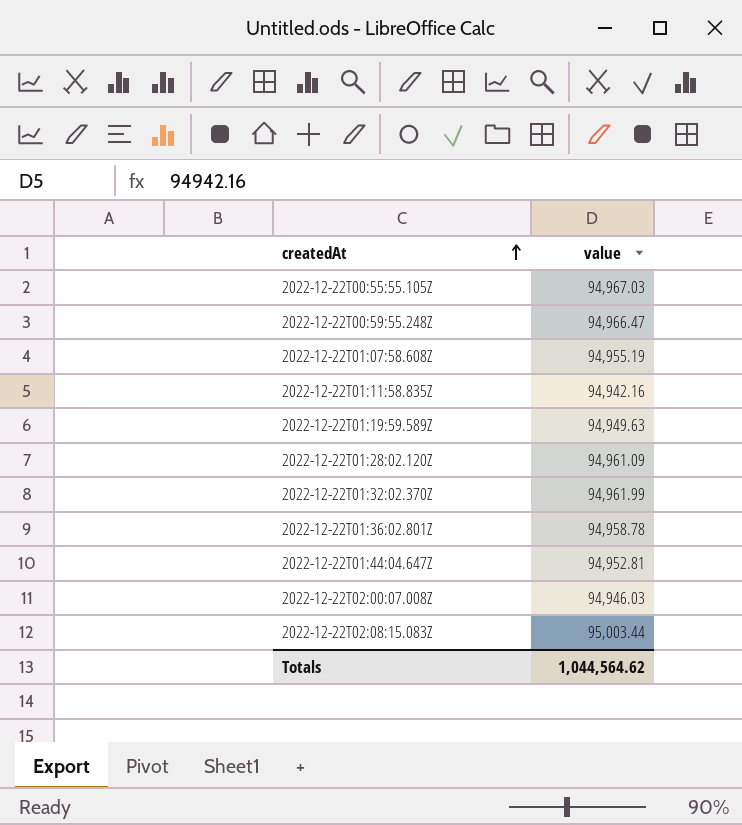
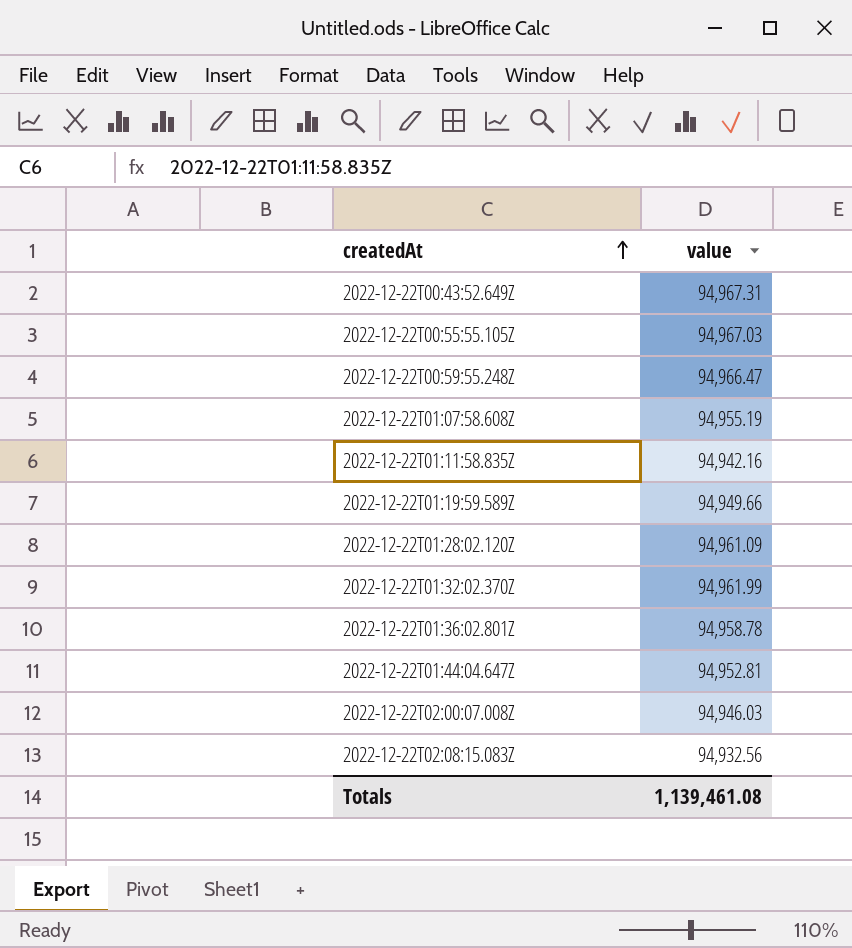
row 2022-12-22T00:43:52.649Z: none -> 94,967.31
2022-12-22T01:19:59.589Z | value: 94,949.63 -> 94,949.66
2022-12-22T02:08:15.083Z | value: 95,003.44 -> 94,932.56
Totals | value: 1,044,564.62 -> 1,139,461.08

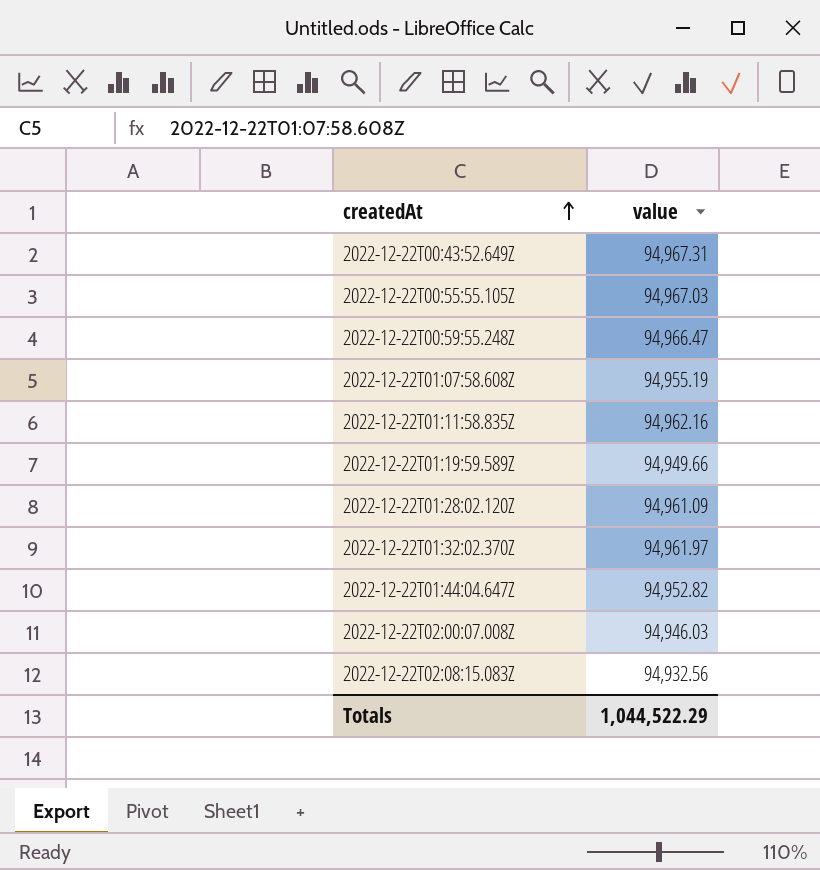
row 2022-12-22T01:36:02.801Z: 94,958.78 -> none
2022-12-22T01:11:58.835Z | value: 94,942.16 -> 94,962.16
2022-12-22T01:32:02.370Z | value: 94,961.99 -> 94,961.97
2022-12-22T01:44:04.647Z | value: 94,952.81 -> 94,952.82
Totals | value: 1,139,461.08 -> 1,044,522.29

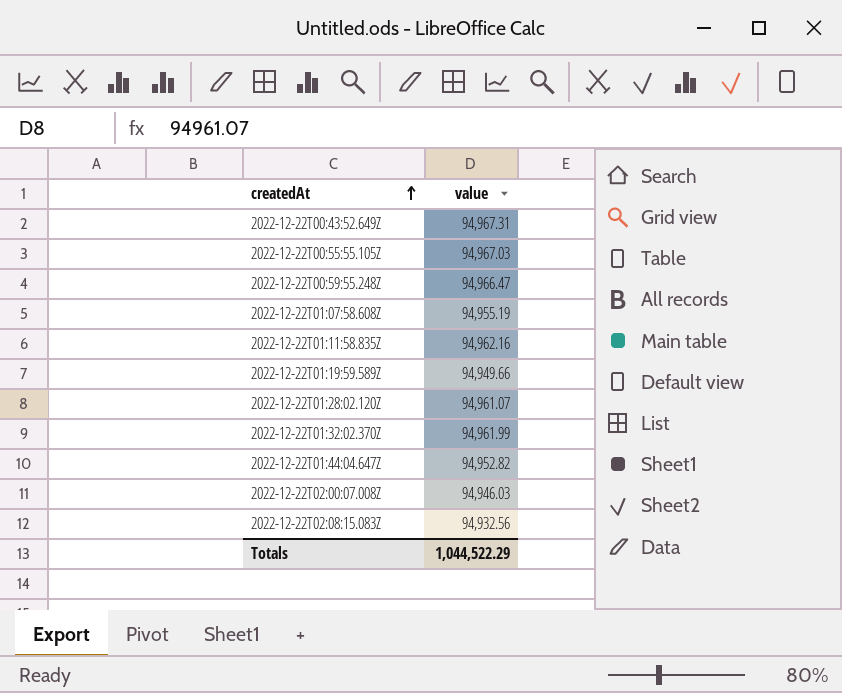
2022-12-22T01:28:02.120Z | value: 94,961.09 -> 94,961.07
2022-12-22T01:32:02.370Z | value: 94,961.97 -> 94,961.99

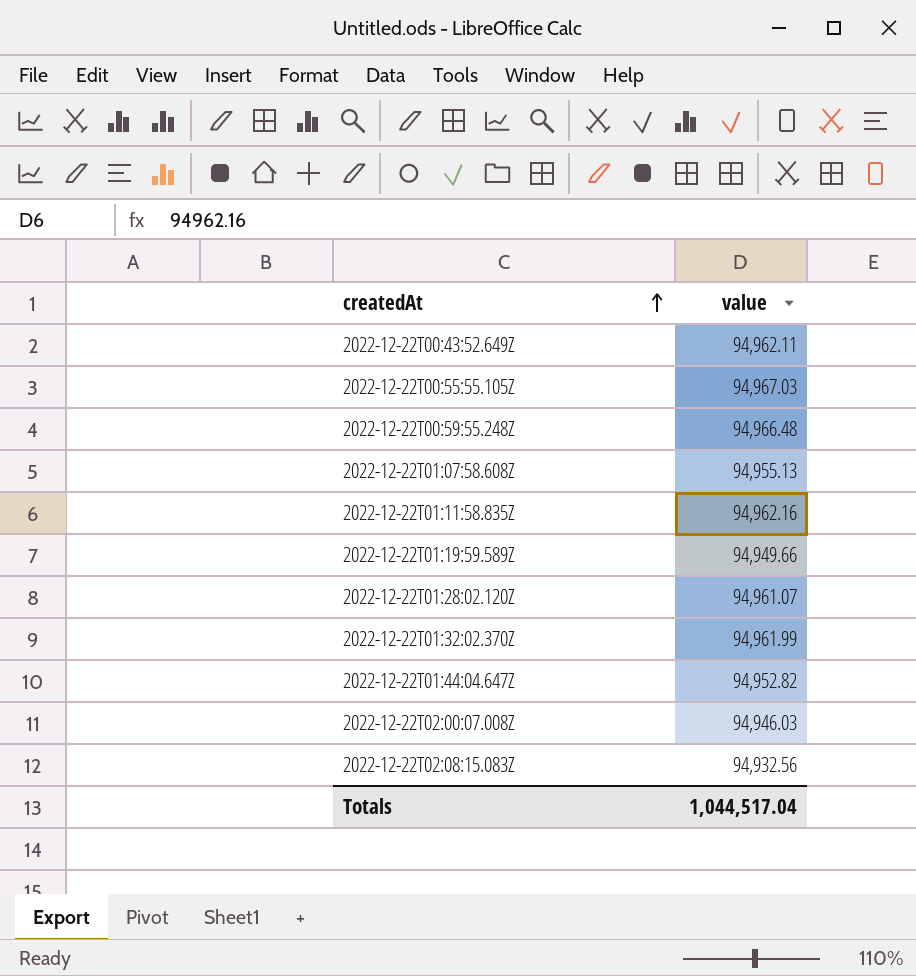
2022-12-22T00:43:52.649Z | value: 94,967.31 -> 94,962.11
2022-12-22T00:59:55.248Z | value: 94,966.47 -> 94,966.48
2022-12-22T01:07:58.608Z | value: 94,955.19 -> 94,955.13
Totals | value: 1,044,522.29 -> 1,044,517.04

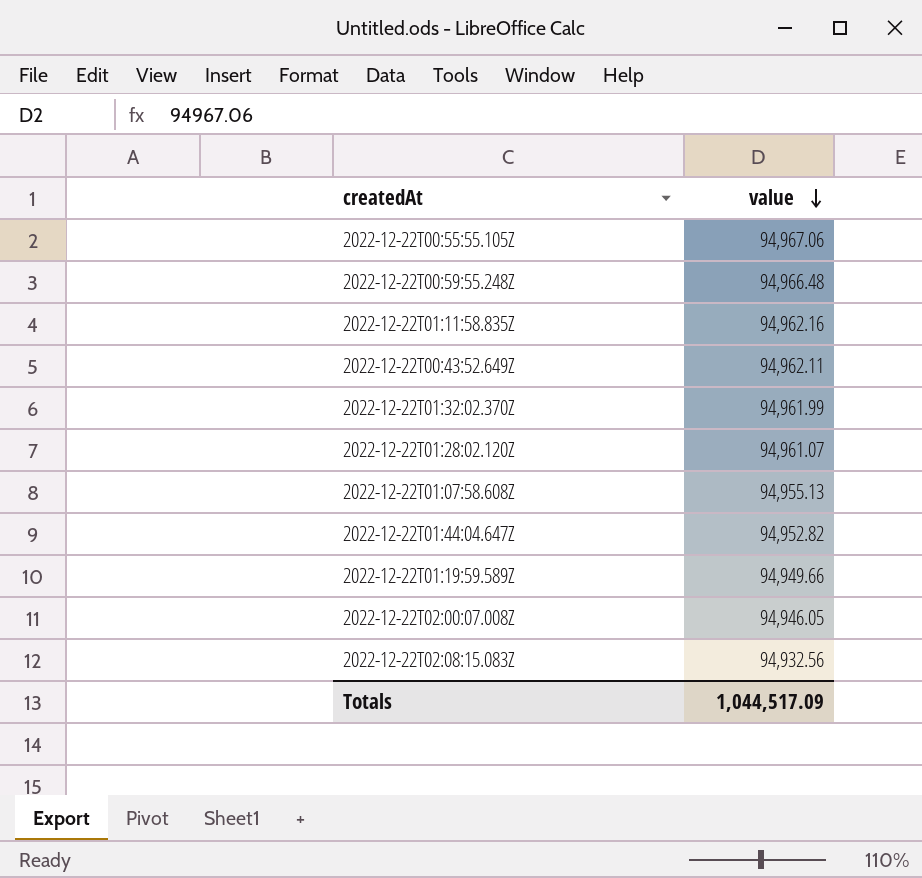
row order: createdAt ascending -> value descending
2022-12-22T00:55:55.105Z | value: 94,967.03 -> 94,967.06
2022-12-22T02:00:07.008Z | value: 94,946.03 -> 94,946.05
Totals | value: 1,044,517.04 -> 1,044,517.09

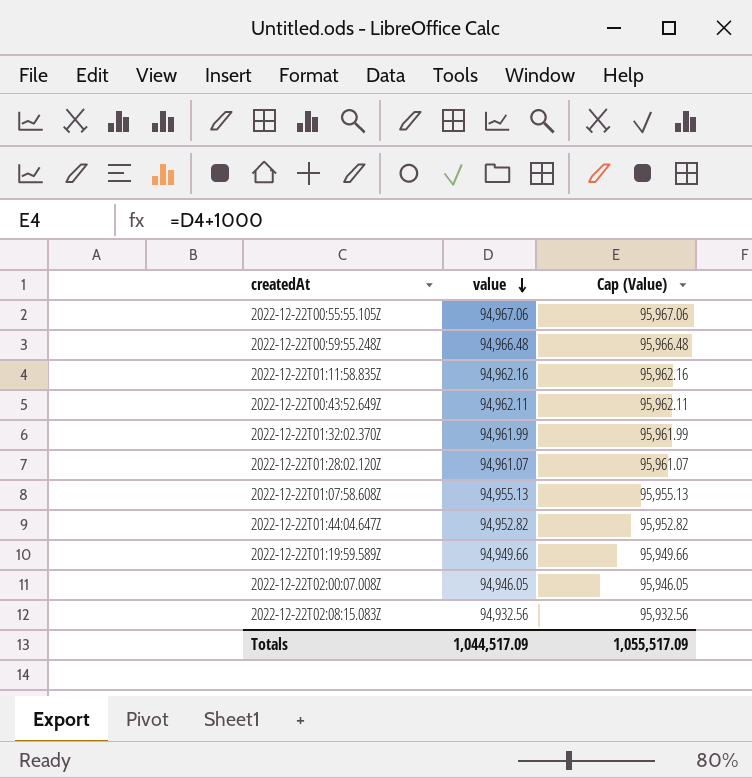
column Cap (Value) | formula: none -> [value] + 1000

